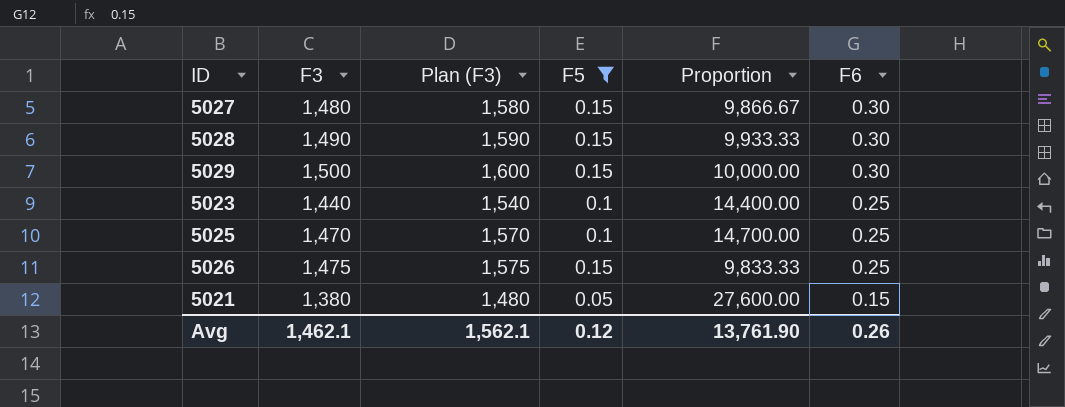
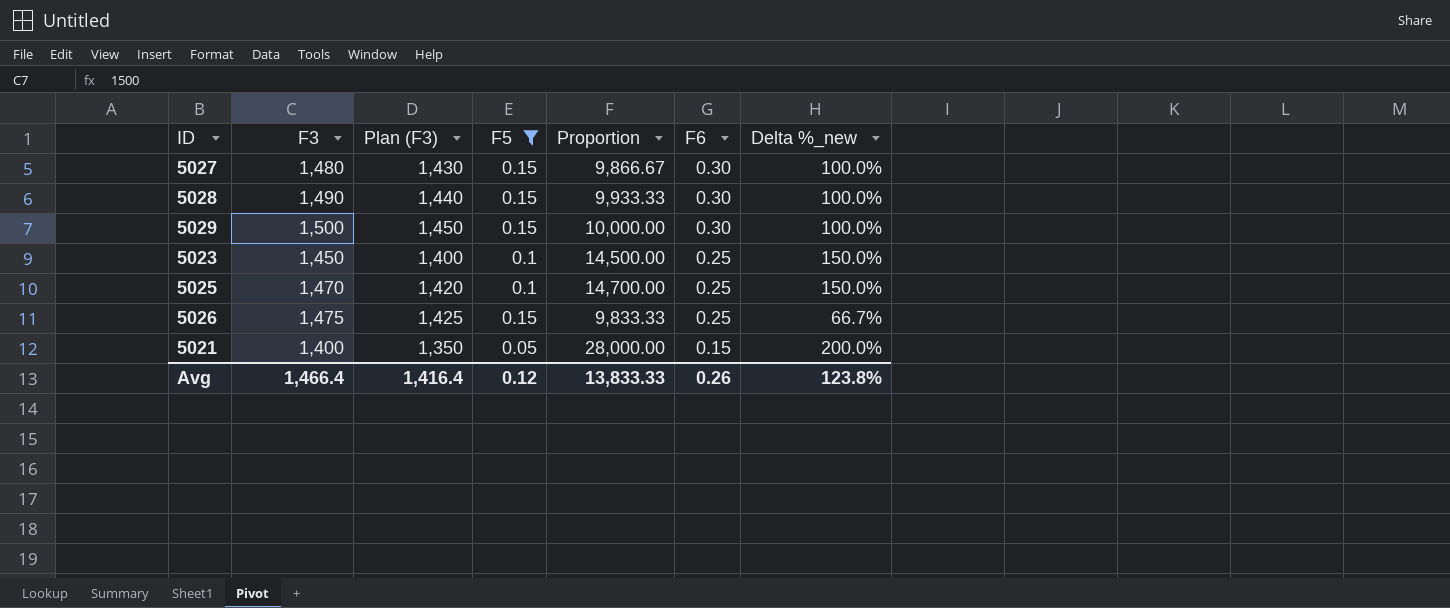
column Plan (F3) | formula: [F3] + 100 -> [F3] - 50
column Delta %_new | formula: none -> ([F6] - [F5]) / [F5]
5023 | F3: 1,440 -> 1,450
5023 | Proportion: 14,400.00 -> 14,500.00
5021 | F3: 1,380 -> 1,400
5021 | Proportion: 27,600.00 -> 28,000.00
Avg | F3: 1,462.1 -> 1,466.4
Avg | Plan (F3): 1,562.1 -> 1,416.4
Avg | Proportion: 13,761.90 -> 13,833.33

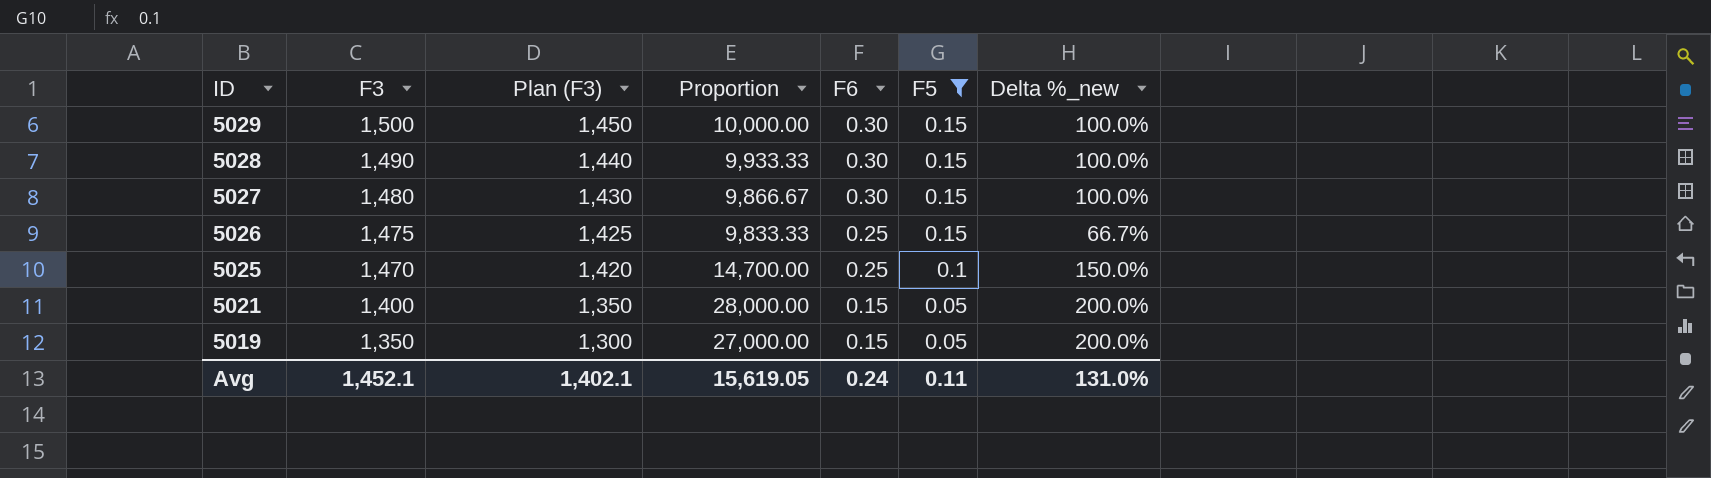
row order: F6 descending -> ID descending
column F5 | position: 4 -> 6
row 5023: 1,450 | 1,400 | 0.1 | 14,500.00 | 0.25 | 150.0% -> none
row 5019: none -> 1,350 | 1,300 | 27,000.00 | 0.15 | 0.05 | 200.0%
Avg | F3: 1,466.4 -> 1,452.1
Avg | Plan (F3): 1,416.4 -> 1,402.1
Avg | Proportion: 13,833.33 -> 15,619.05
Avg | F6: 0.26 -> 0.24
Avg | F5: 0.12 -> 0.11
Avg | Delta %_new: 123.8% -> 131.0%

